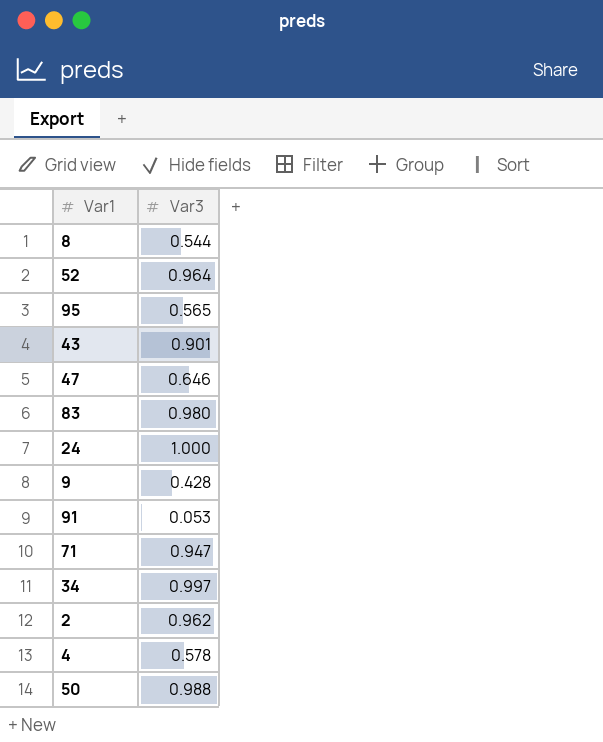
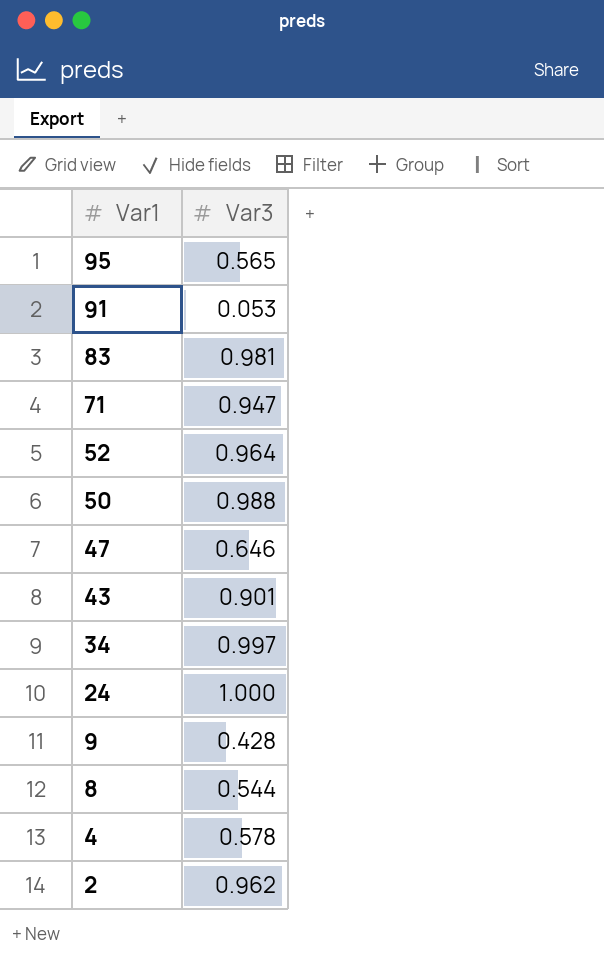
row order: none -> Var1 descending
83 | Var3: 0.980 -> 0.981

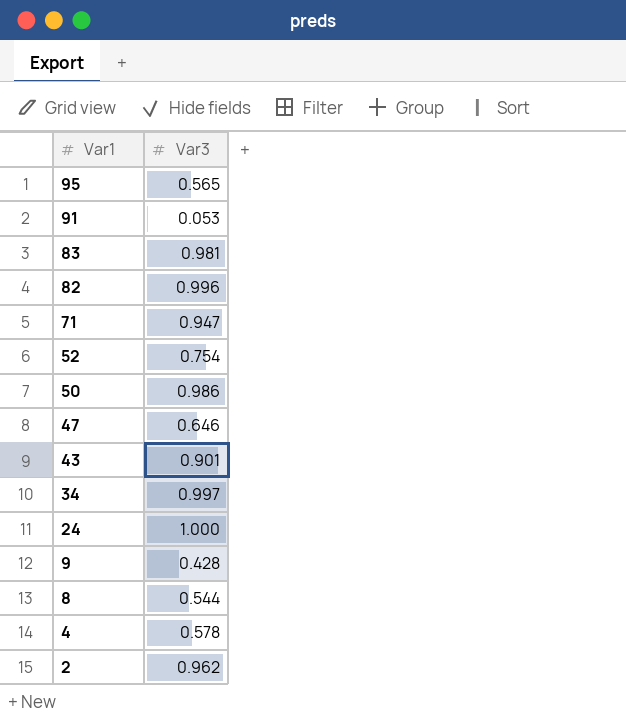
row 82: none -> 0.996
52 | Var3: 0.964 -> 0.754
50 | Var3: 0.988 -> 0.986

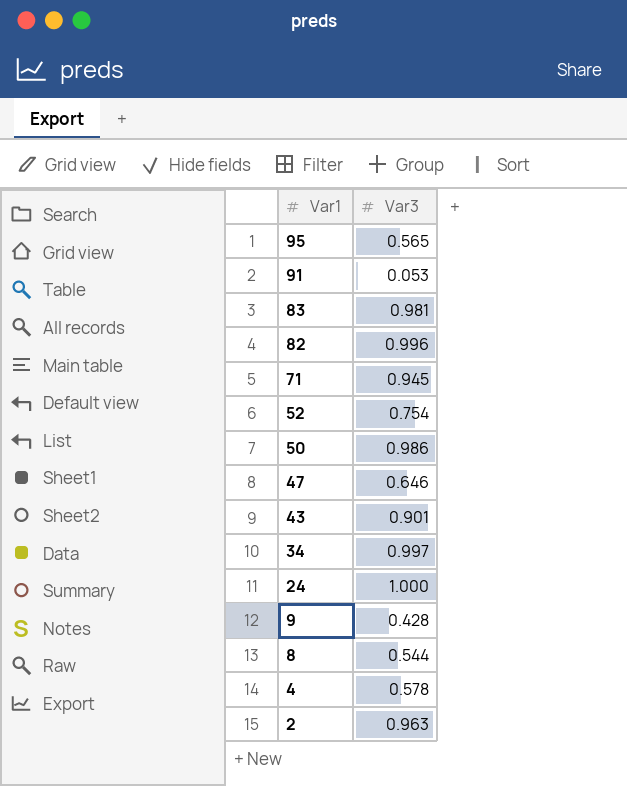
71 | Var3: 0.947 -> 0.945
2 | Var3: 0.962 -> 0.963

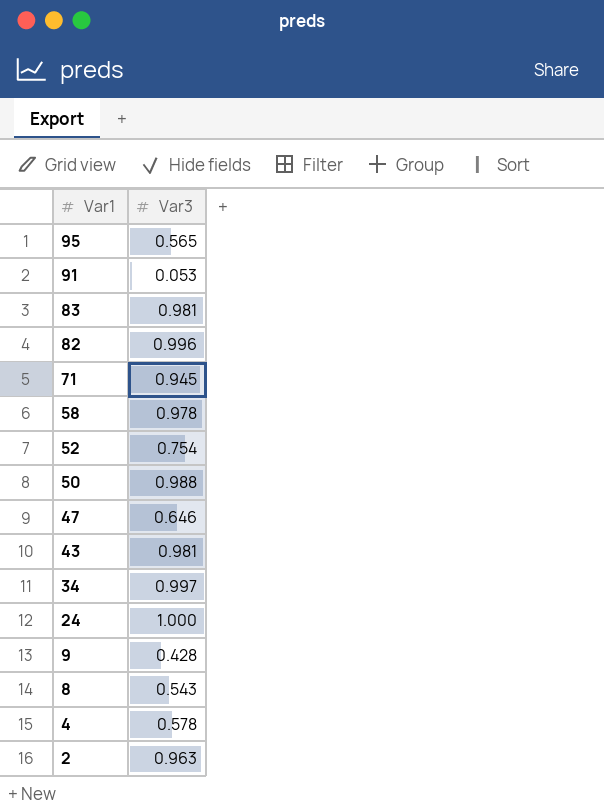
row 58: none -> 0.978
50 | Var3: 0.986 -> 0.988
43 | Var3: 0.901 -> 0.981
8 | Var3: 0.544 -> 0.543

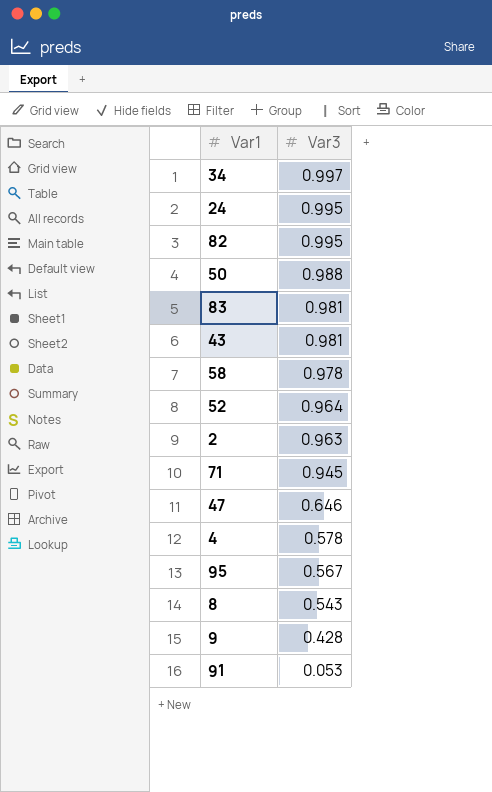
row order: Var1 descending -> Var3 descending
24 | Var3: 1.000 -> 0.995
82 | Var3: 0.996 -> 0.995
52 | Var3: 0.754 -> 0.964
95 | Var3: 0.565 -> 0.567

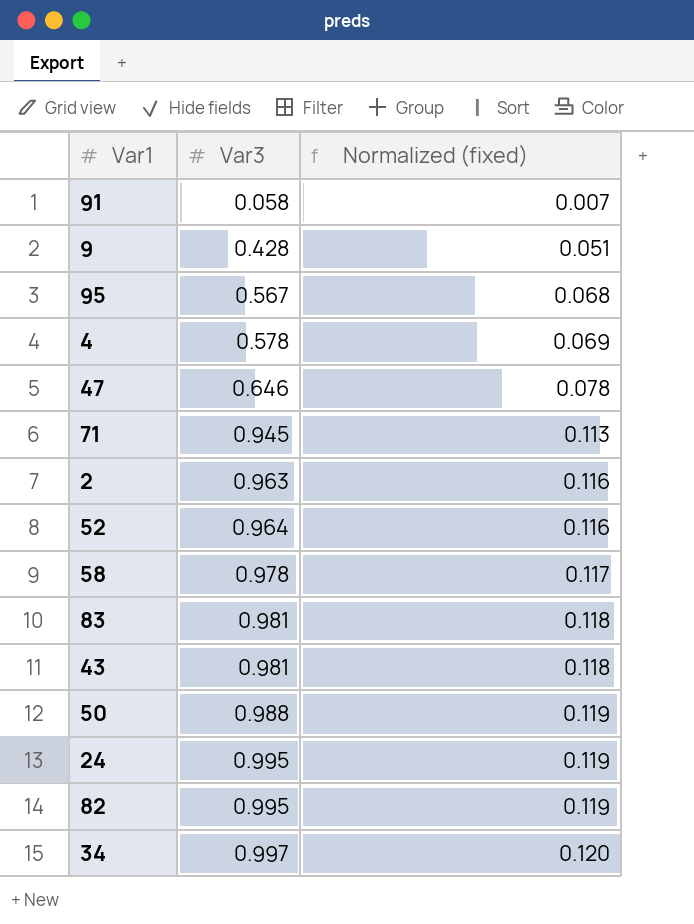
row order: Var3 descending -> Var3 ascending
column Normalized (fixed) | formula: none -> [Var3] * 0.12
row 8: 0.543 -> none
91 | Var3: 0.053 -> 0.058

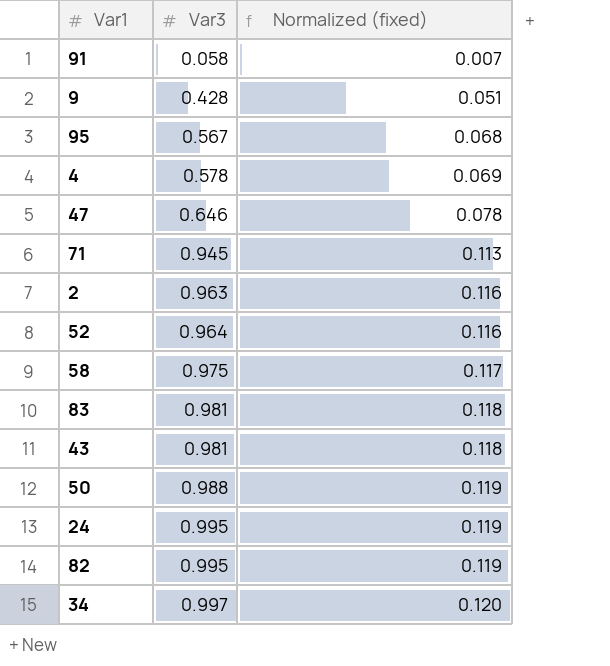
58 | Var3: 0.978 -> 0.975

